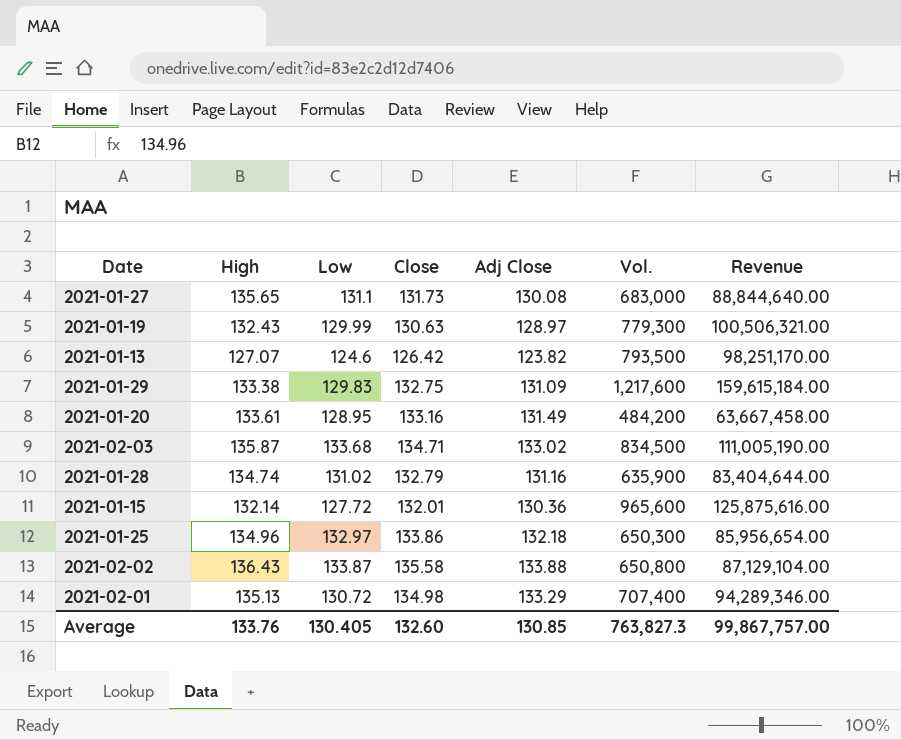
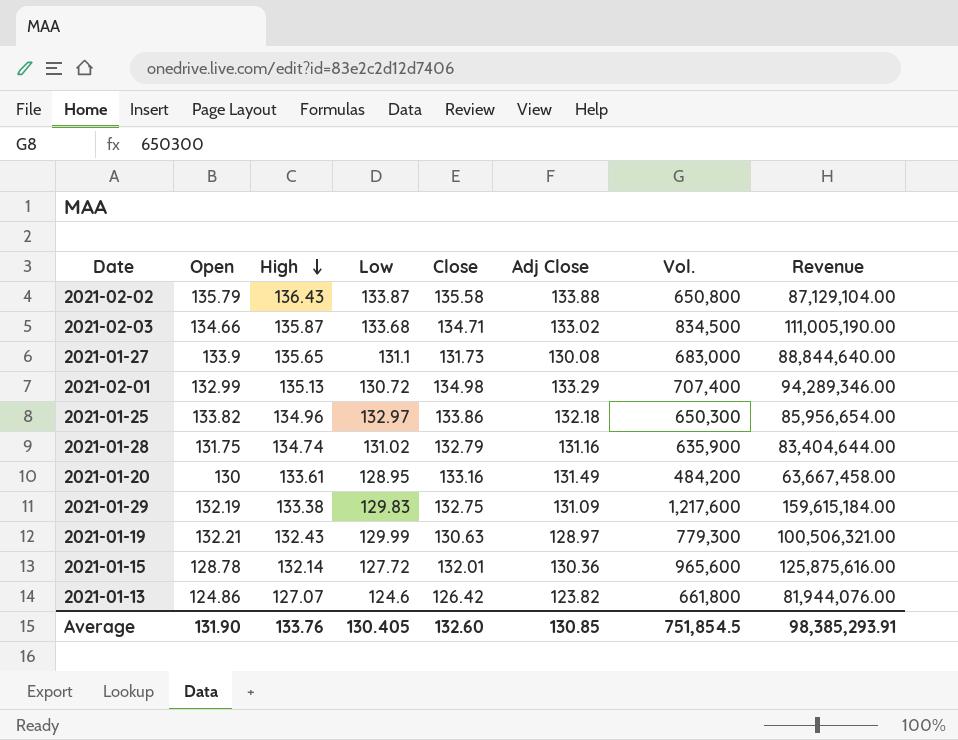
row order: none -> High descending
column Open | position: none -> 2
2021-01-13 | Vol.: 793,500 -> 661,800
2021-01-13 | Revenue: 98,251,170.00 -> 81,944,076.00
Average | Vol.: 763,827.3 -> 751,854.5
Average | Revenue: 99,867,757.00 -> 98,385,293.91

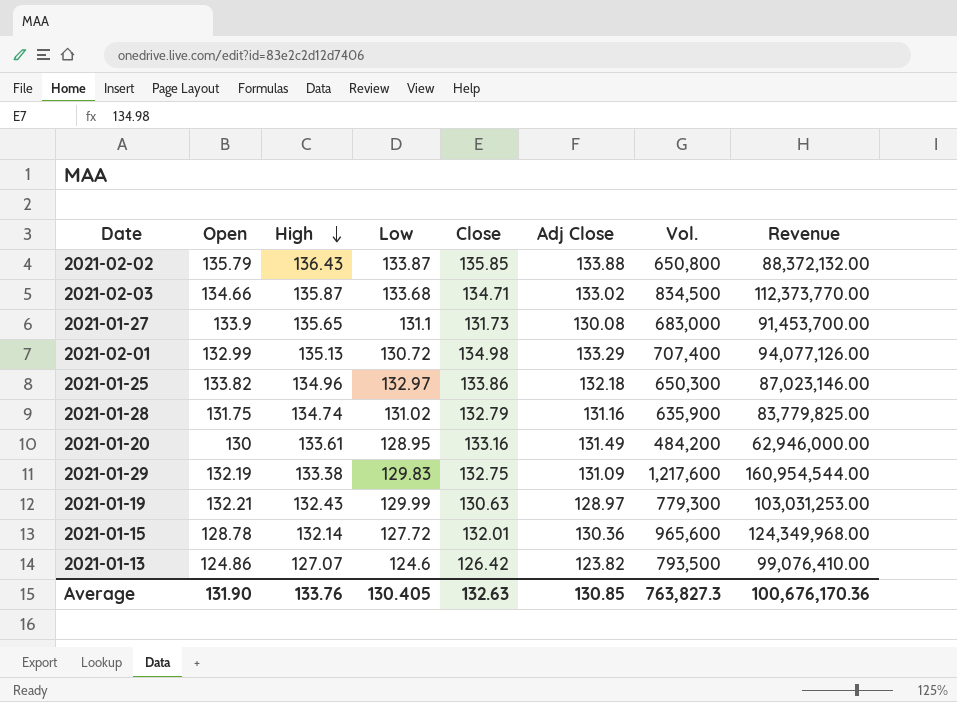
column Revenue | formula: [Adj Close] * [Vol.] -> [Open] * [Vol.]
2021-02-02 | Close: 135.58 -> 135.85
2021-01-13 | Vol.: 661,800 -> 793,500
Average | Close: 132.60 -> 132.63
Average | Vol.: 751,854.5 -> 763,827.3
Average | Revenue: 98,385,293.91 -> 100,676,170.36

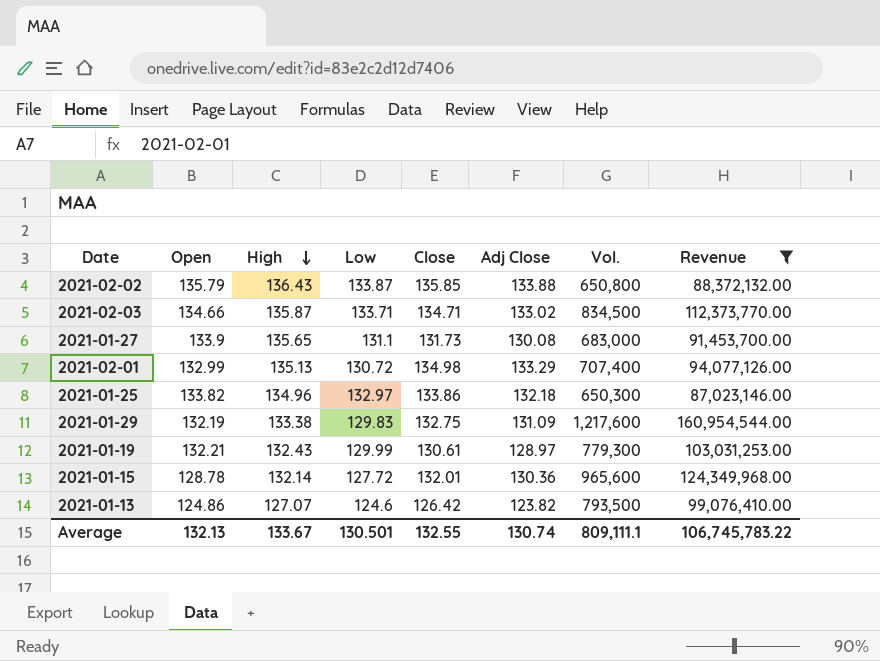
filter: none -> Revenue >= 87,023,146.00
2021-02-03 | Low: 133.68 -> 133.71
2021-01-19 | Close: 130.63 -> 130.61
Average | Open: 131.90 -> 132.13
Average | High: 133.76 -> 133.67
Average | Low: 130.405 -> 130.501
Average | Close: 132.63 -> 132.55
Average | Adj Close: 130.85 -> 130.74
Average | Vol.: 763,827.3 -> 809,111.1
Average | Revenue: 100,676,170.36 -> 106,745,783.22

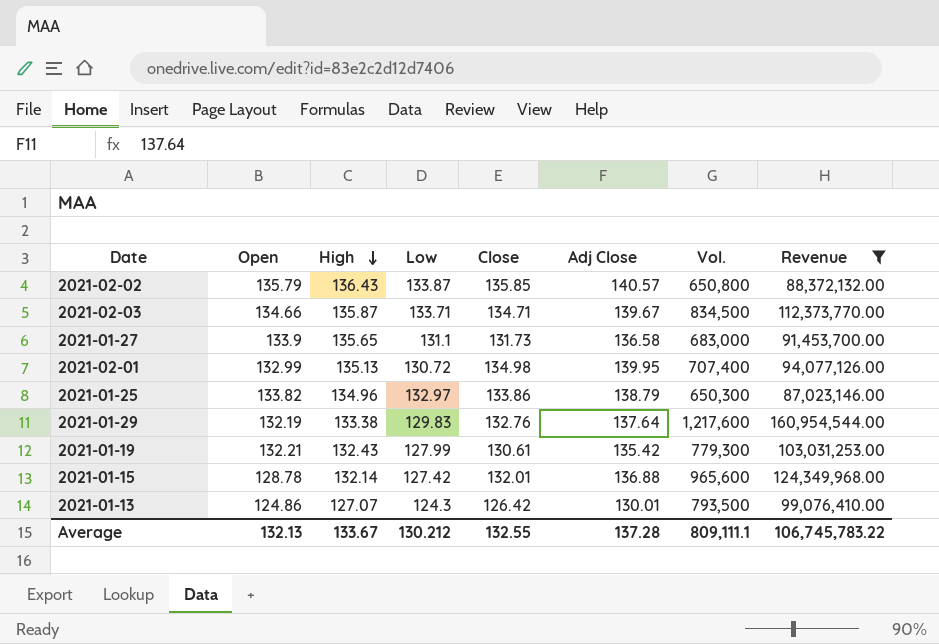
2021-02-02 | Adj Close: 133.88 -> 140.57
2021-02-03 | Adj Close: 133.02 -> 139.67
2021-01-27 | Adj Close: 130.08 -> 136.58
2021-02-01 | Adj Close: 133.29 -> 139.95
2021-01-25 | Adj Close: 132.18 -> 138.79
2021-01-29 | Close: 132.75 -> 132.76
2021-01-29 | Adj Close: 131.09 -> 137.64
2021-01-19 | Low: 129.99 -> 127.99
2021-01-19 | Adj Close: 128.97 -> 135.42
2021-01-15 | Low: 127.72 -> 127.42
2021-01-15 | Adj Close: 130.36 -> 136.88
2021-01-13 | Low: 124.6 -> 124.3
2021-01-13 | Adj Close: 123.82 -> 130.01
Average | Low: 130.501 -> 130.212
Average | Adj Close: 130.74 -> 137.28

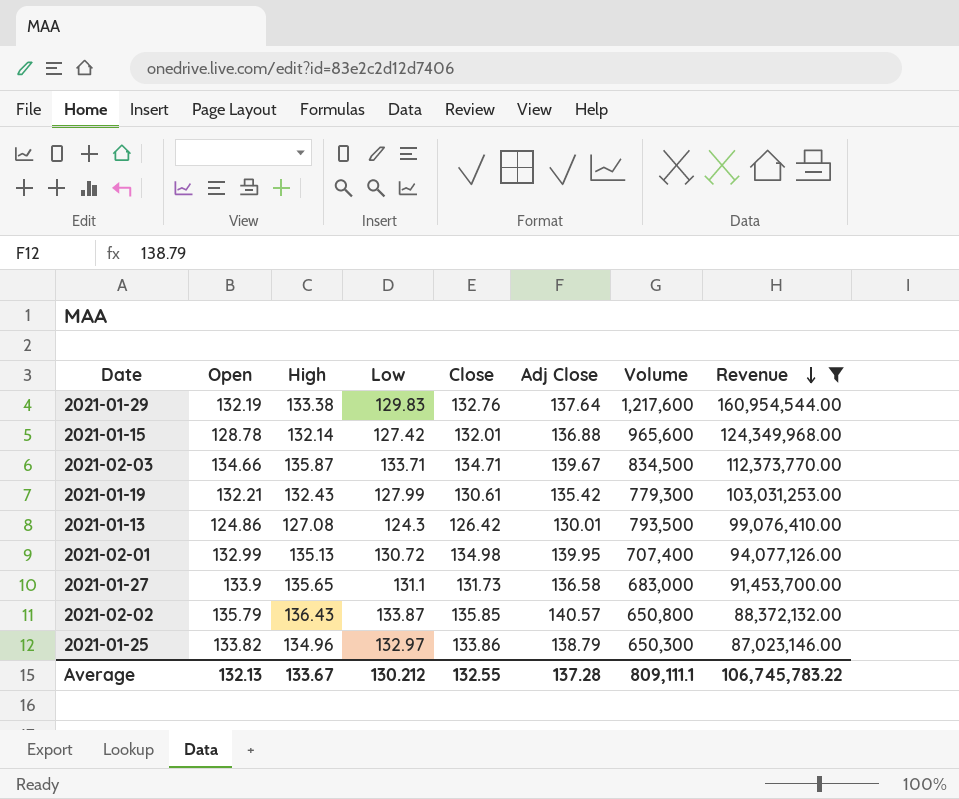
row order: High descending -> Revenue descending
column name: Vol. -> Volume
2021-01-13 | High: 127.07 -> 127.08

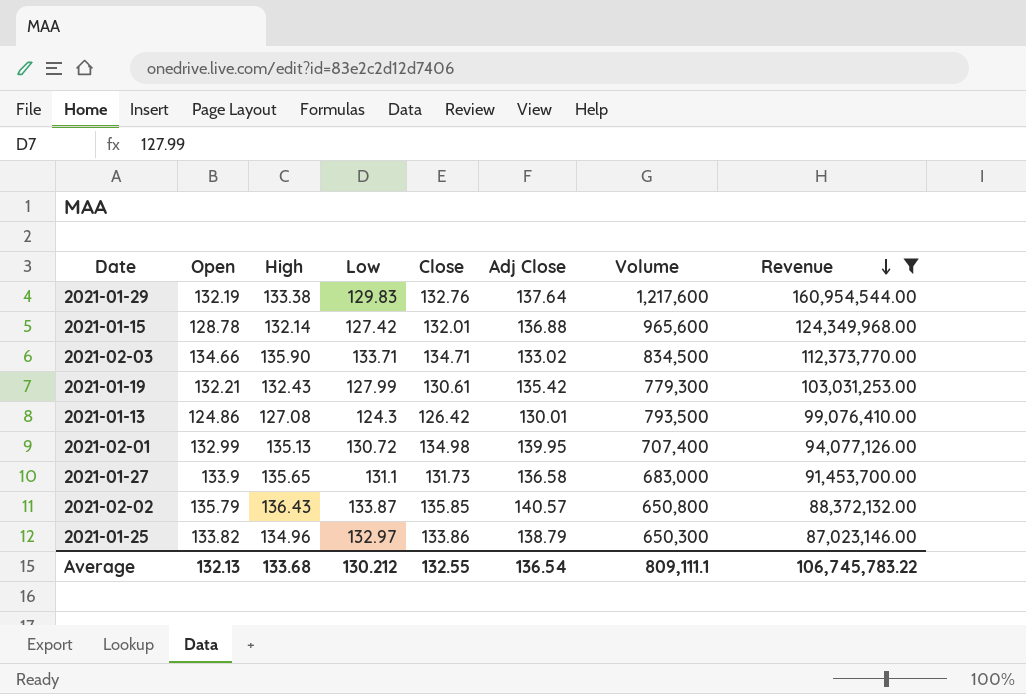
2021-02-03 | High: 135.87 -> 135.90
2021-02-03 | Adj Close: 139.67 -> 133.02
Average | High: 133.67 -> 133.68
Average | Adj Close: 137.28 -> 136.54

